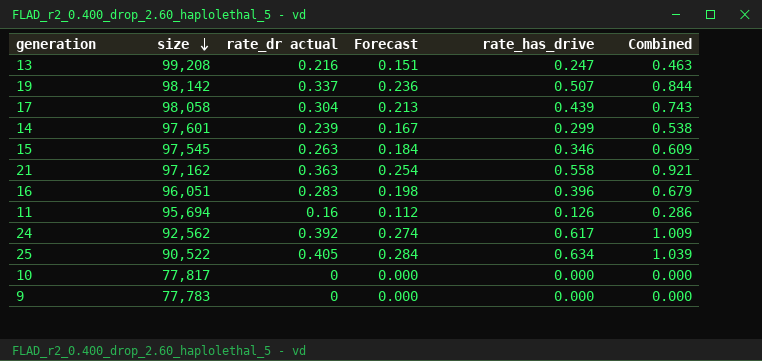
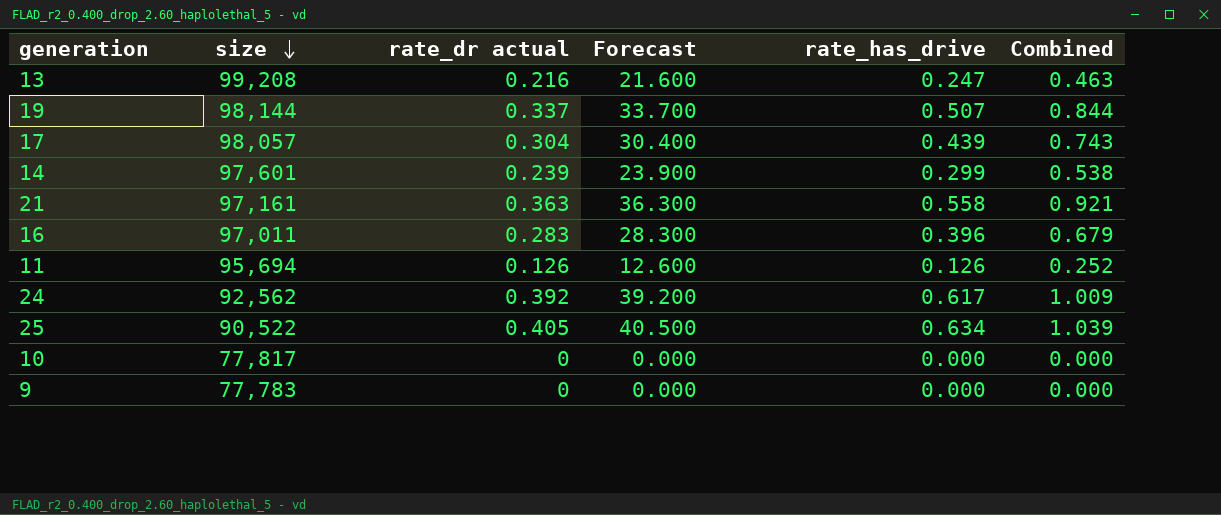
column Forecast | formula: [rate_dr actual] * 0.7 -> [rate_dr actual] * 100
row 15: 97,545 | 0.263 | 0.184 | 0.346 | 0.609 -> none
19 | size: 98,142 -> 98,144
17 | size: 98,058 -> 98,057
21 | size: 97,162 -> 97,161
16 | size: 96,051 -> 97,011
11 | rate_dr actual: 0.16 -> 0.126
11 | Combined: 0.286 -> 0.252

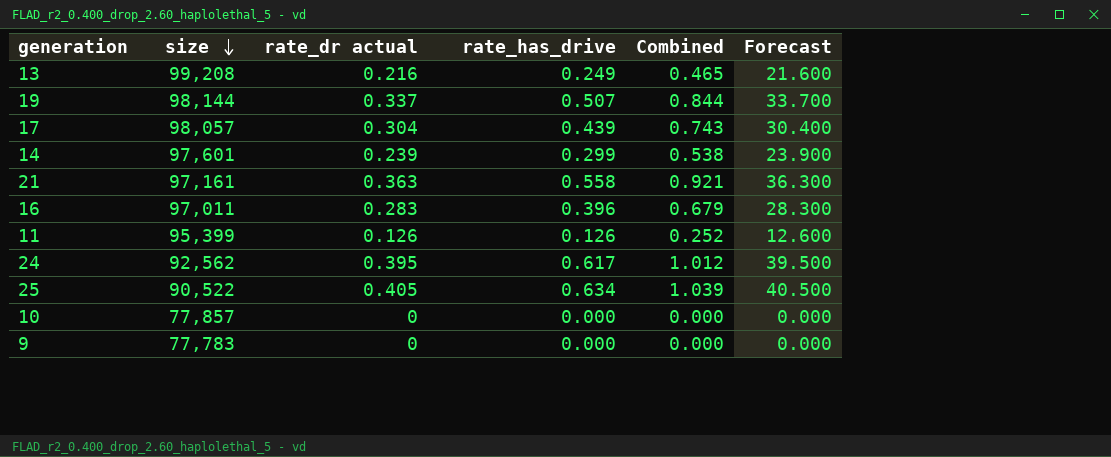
column Forecast | position: 4 -> 6
13 | rate_has_drive: 0.247 -> 0.249
13 | Combined: 0.463 -> 0.465
11 | size: 95,694 -> 95,399
24 | rate_dr actual: 0.392 -> 0.395
24 | Combined: 1.009 -> 1.012
24 | Forecast: 39.200 -> 39.500
10 | size: 77,817 -> 77,857

